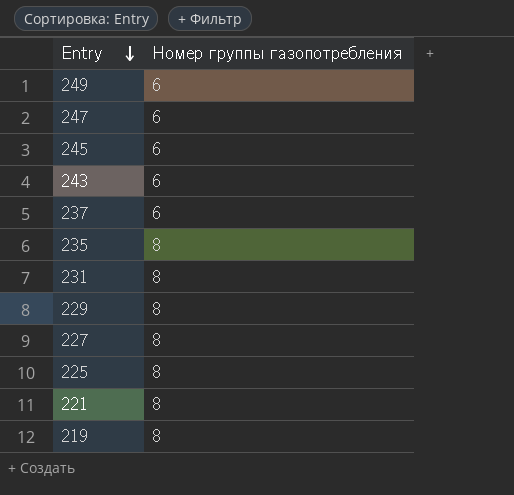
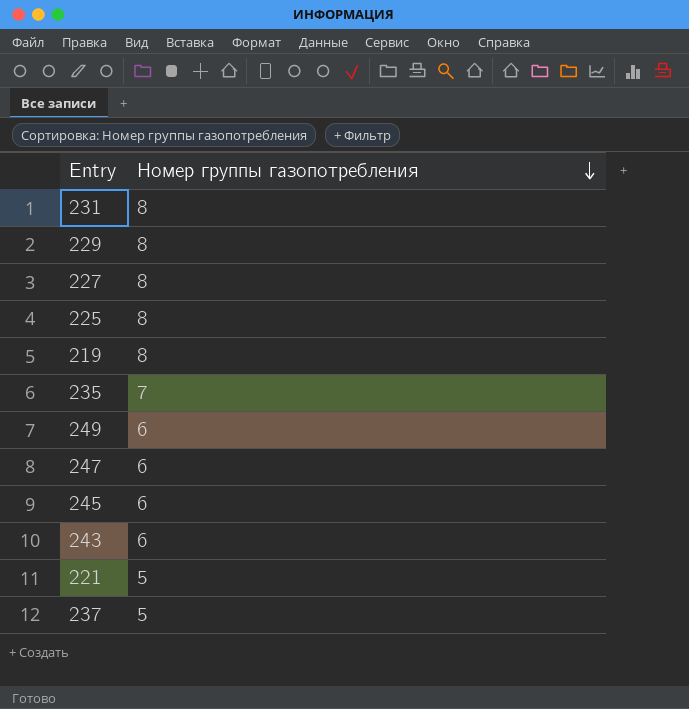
row order: Entry descending -> Номер группы газопотребления descending
235 | Номер группы газопотребления: 8 -> 7
221 | Номер группы газопотребления: 8 -> 5
237 | Номер группы газопотребления: 6 -> 5

